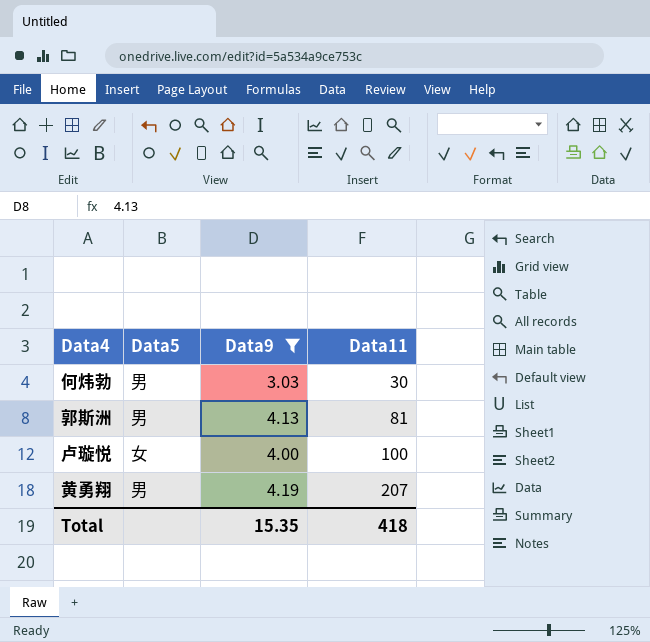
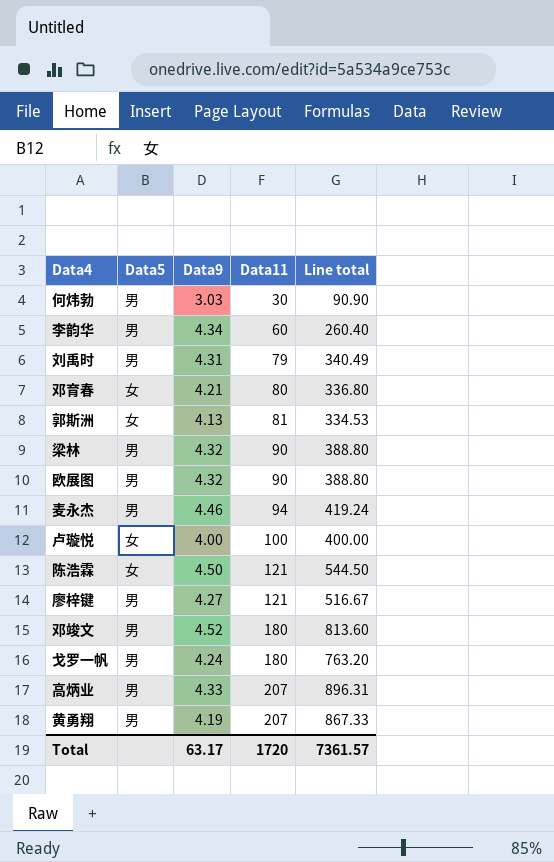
filter: Data9 <= 4.19 -> none
column Line total | formula: none -> [Data9] * [Data11]
郭斯洲 | Data5: 男 -> 女
Total | Data9: 15.35 -> 63.17
Total | Data11: 418 -> 1720

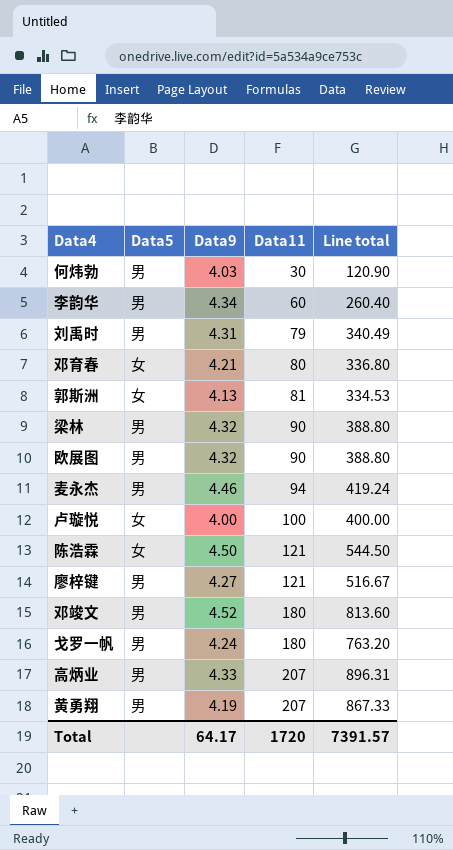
何炜勃 | Data9: 3.03 -> 4.03
何炜勃 | Line total: 90.90 -> 120.90
Total | Data9: 63.17 -> 64.17
Total | Line total: 7361.57 -> 7391.57

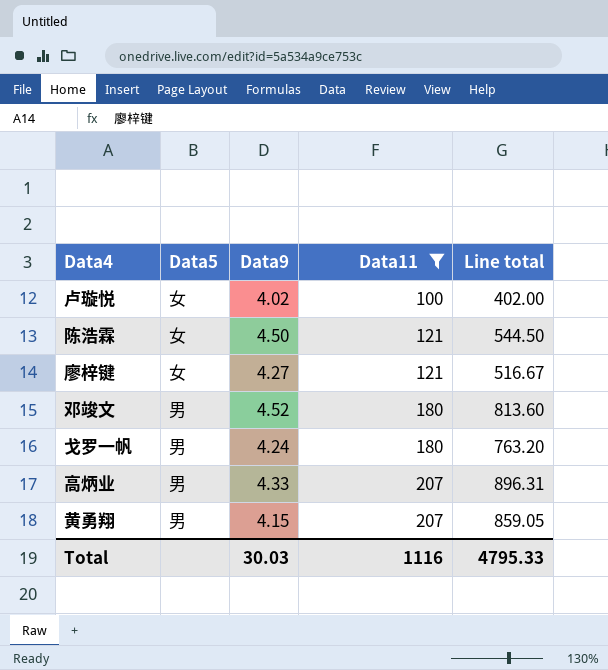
filter: none -> Data11 >= 100
卢璇悦 | Data9: 4.00 -> 4.02
卢璇悦 | Line total: 400.00 -> 402.00
廖梓键 | Data5: 男 -> 女
黄勇翔 | Data9: 4.19 -> 4.15
黄勇翔 | Line total: 867.33 -> 859.05
Total | Data9: 64.17 -> 30.03
Total | Data11: 1720 -> 1116
Total | Line total: 7391.57 -> 4795.33

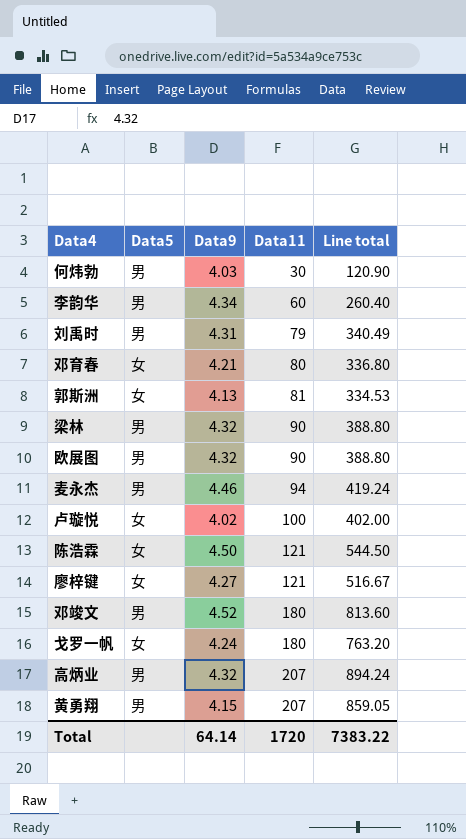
filter: Data11 >= 100 -> none
戈罗一帆 | Data5: 男 -> 女
高炳业 | Data9: 4.33 -> 4.32
高炳业 | Line total: 896.31 -> 894.24
Total | Data9: 30.03 -> 64.14
Total | Data11: 1116 -> 1720
Total | Line total: 4795.33 -> 7383.22

